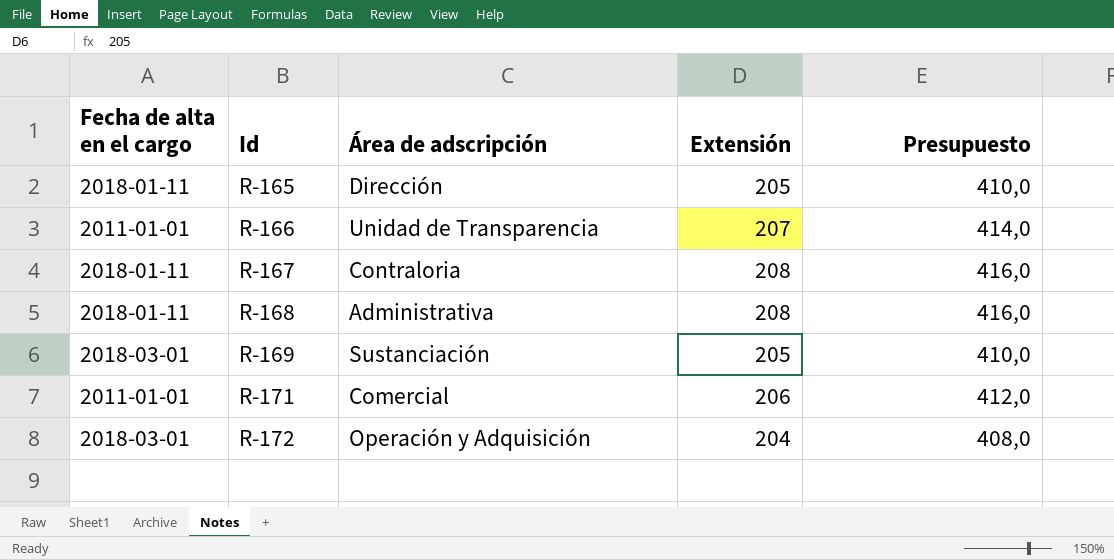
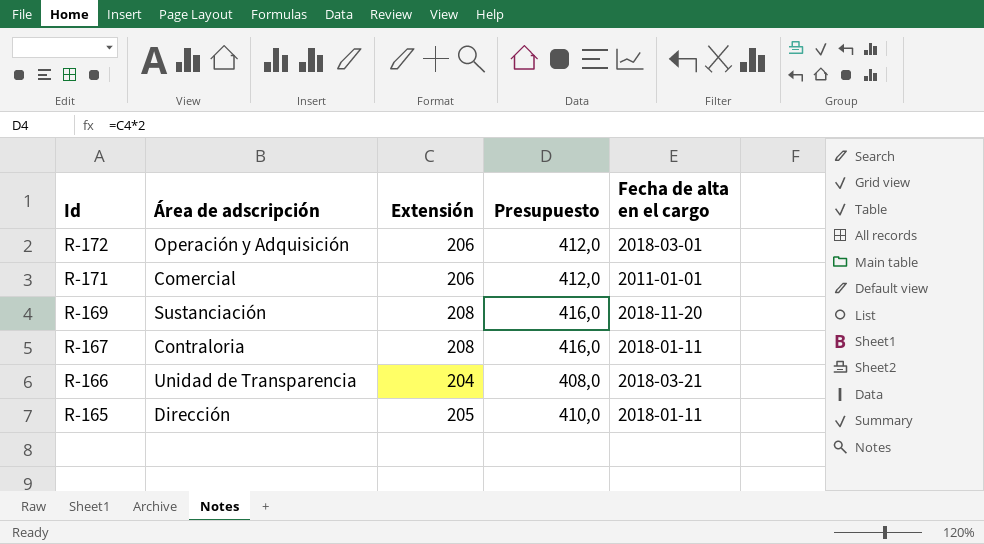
row order: Id ascending -> Id descending
column Fecha de alta en el cargo | position: 1 -> 5
row R-168: 2018-01-11 | Administrativa | 208 | 416,0 -> none
R-172 | Extensión: 204 -> 206
R-172 | Presupuesto: 408,0 -> 412,0
R-169 | Extensión: 205 -> 208
R-169 | Presupuesto: 410,0 -> 416,0
R-169 | Fecha de alta en el cargo: 2018-03-01 -> 2018-11-20
R-166 | Extensión: 207 -> 204
R-166 | Presupuesto: 414,0 -> 408,0
R-166 | Fecha de alta en el cargo: 2011-01-01 -> 2018-03-21

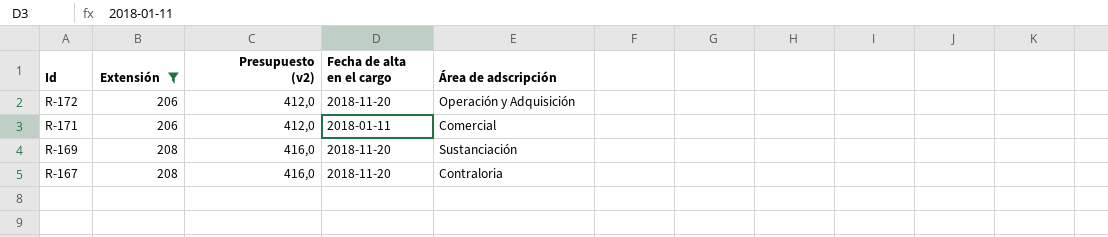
filter: none -> Extensión >= 206
column name: Presupuesto -> Presupuesto (v2)
column Área de adscripción | position: 2 -> 5
R-172 | Fecha de alta en el cargo: 2018-03-01 -> 2018-11-20
R-171 | Fecha de alta en el cargo: 2011-01-01 -> 2018-01-11
R-167 | Fecha de alta en el cargo: 2018-01-11 -> 2018-11-20

